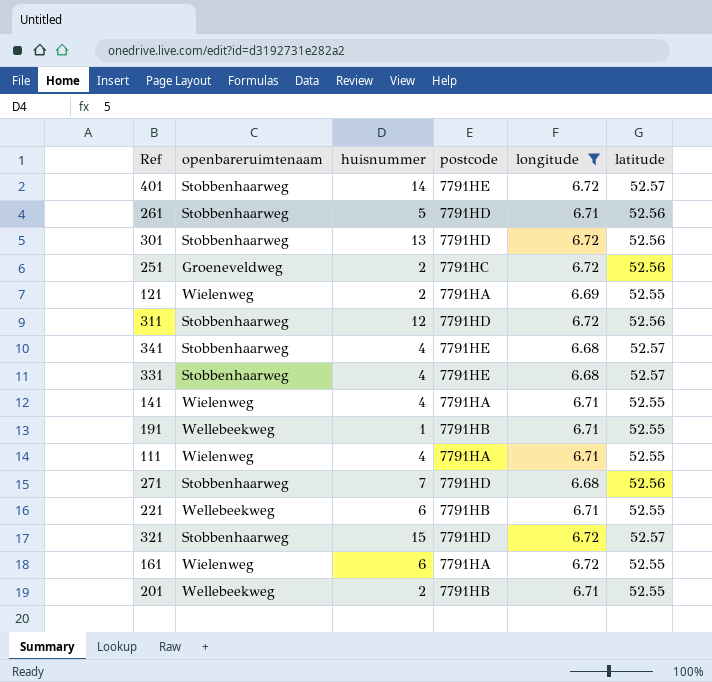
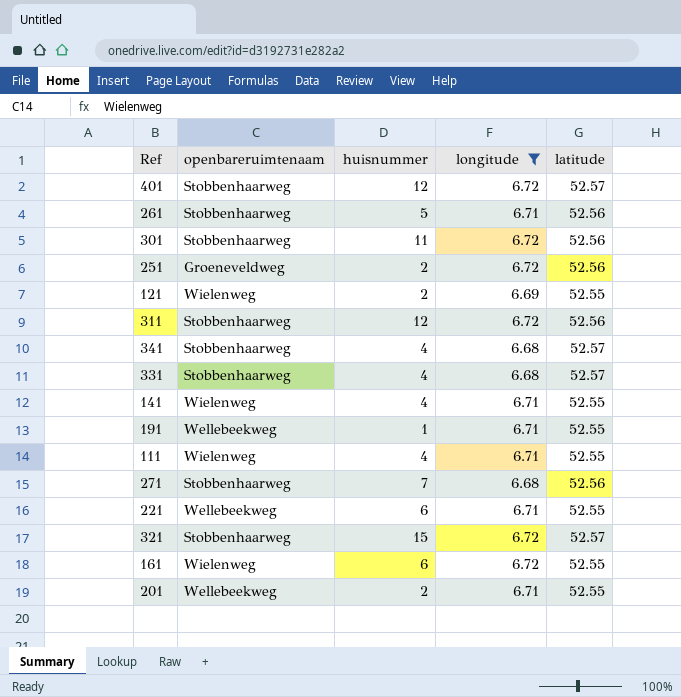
column postcode | position: 4 -> none
401 | huisnummer: 14 -> 12
301 | huisnummer: 13 -> 11

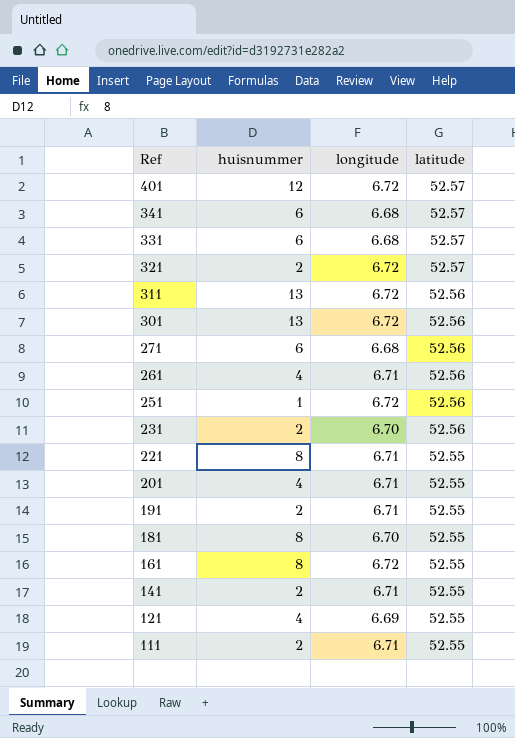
filter: longitude != 6.70 -> none
row order: none -> Ref descending
column openbareruimtenaam | position: 2 -> none
341 | huisnummer: 4 -> 6
331 | huisnummer: 4 -> 6
321 | huisnummer: 15 -> 2
311 | huisnummer: 12 -> 13
301 | huisnummer: 11 -> 13
271 | huisnummer: 7 -> 6
261 | huisnummer: 5 -> 4
251 | huisnummer: 2 -> 1
221 | huisnummer: 6 -> 8
201 | huisnummer: 2 -> 4
191 | huisnummer: 1 -> 2
161 | huisnummer: 6 -> 8
141 | huisnummer: 4 -> 2
121 | huisnummer: 2 -> 4
111 | huisnummer: 4 -> 2

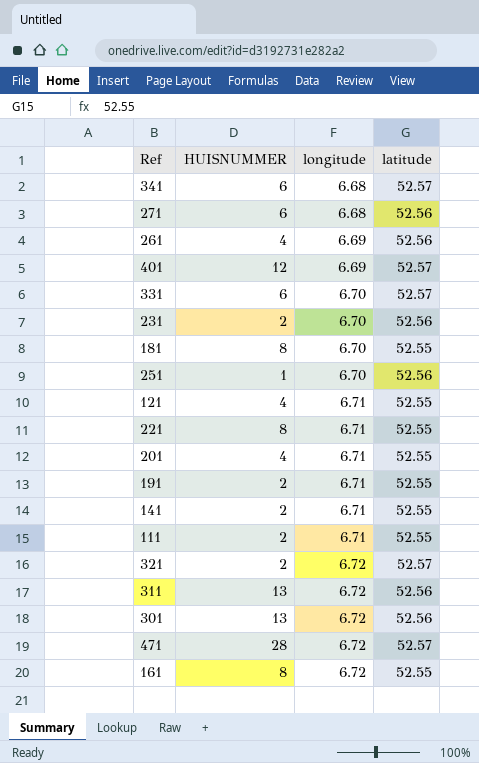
row order: Ref descending -> longitude ascending
column name: huisnummer -> HUISNUMMER
261 | longitude: 6.71 -> 6.69
401 | longitude: 6.72 -> 6.69
331 | longitude: 6.68 -> 6.70
251 | longitude: 6.72 -> 6.70
121 | longitude: 6.69 -> 6.71
row 471: none -> 28 | 6.72 | 52.57

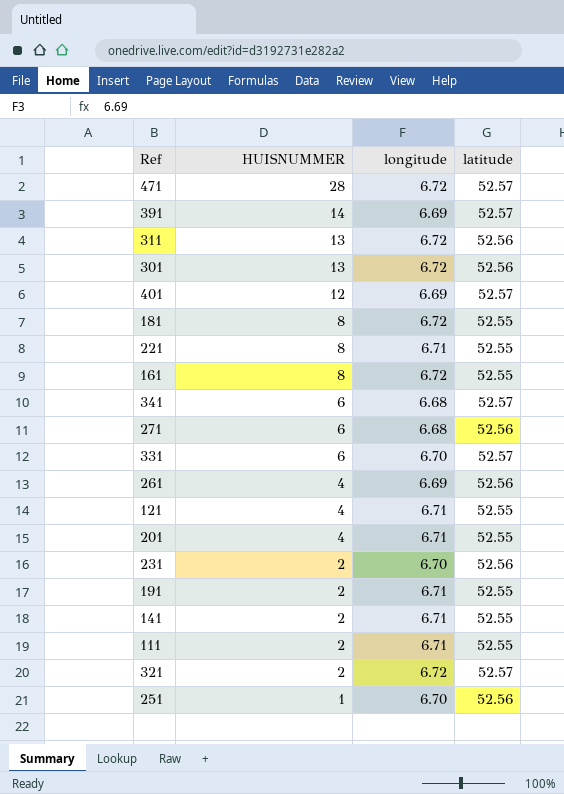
row order: longitude ascending -> HUISNUMMER descending
row 391: none -> 14 | 6.69 | 52.57
181 | longitude: 6.70 -> 6.72

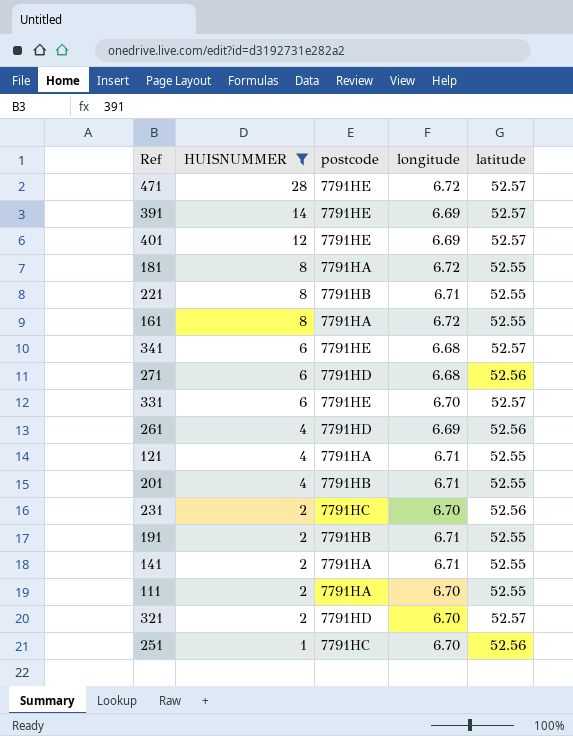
filter: none -> HUISNUMMER != 13
column postcode | position: none -> 3
111 | longitude: 6.71 -> 6.70
321 | longitude: 6.72 -> 6.70

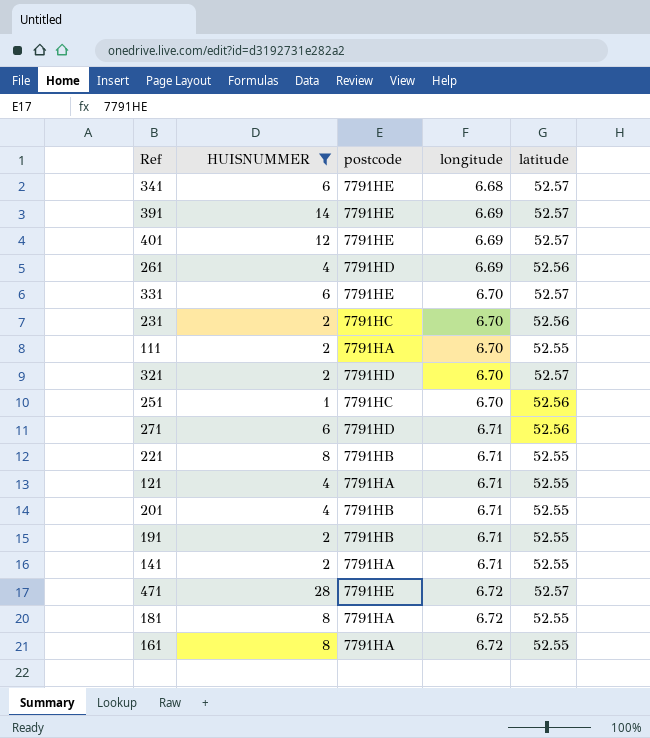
row order: HUISNUMMER descending -> longitude ascending
271 | longitude: 6.68 -> 6.71

